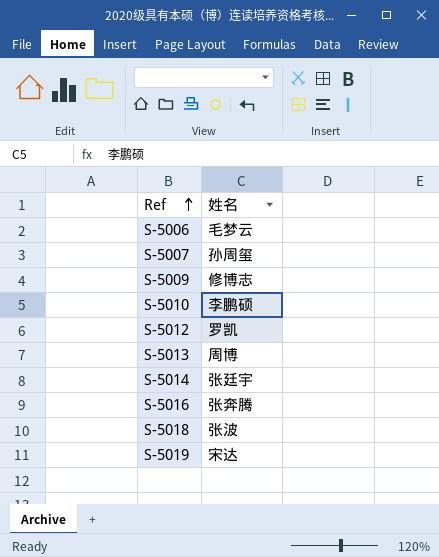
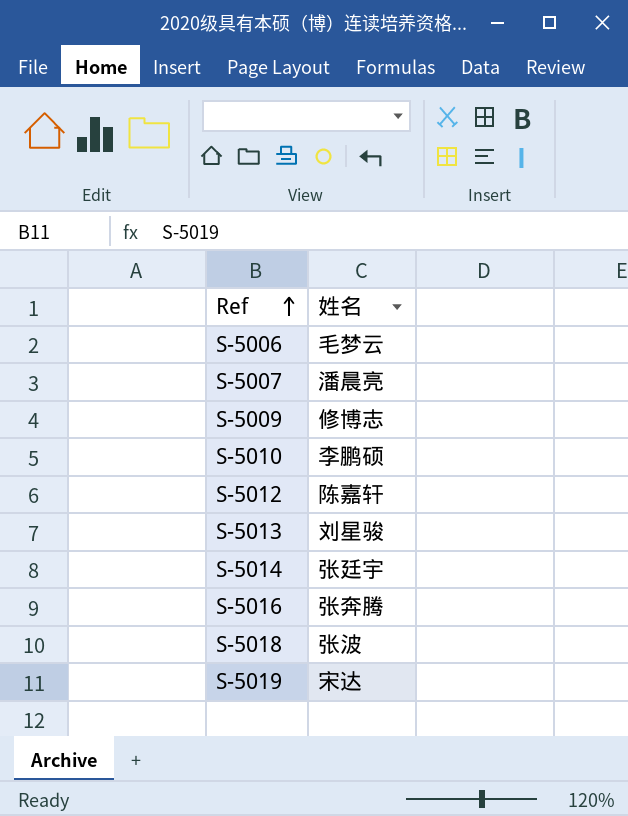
S-5007 | 姓名: 孙周玺 -> 潘晨亮
S-5012 | 姓名: 罗凯 -> 陈嘉轩
S-5013 | 姓名: 周博 -> 刘星骏

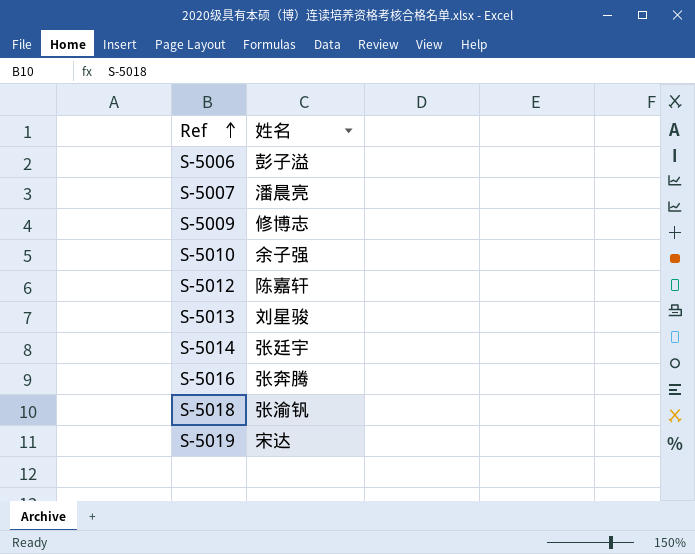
S-5006 | 姓名: 毛梦云 -> 彭子溢
S-5010 | 姓名: 李鹏硕 -> 余子强
S-5018 | 姓名: 张波 -> 张渝钒

